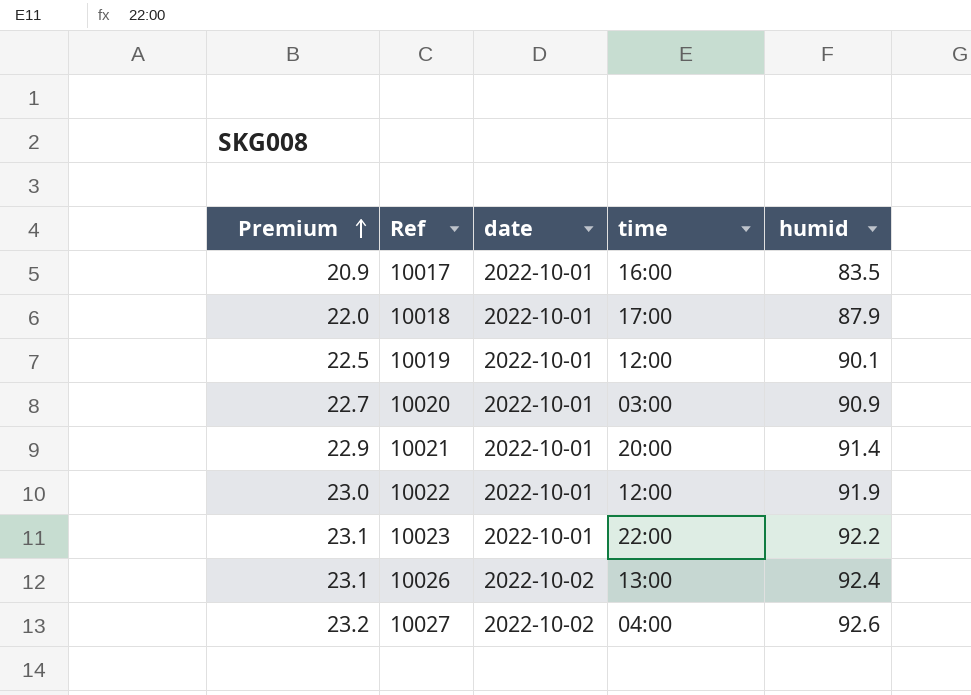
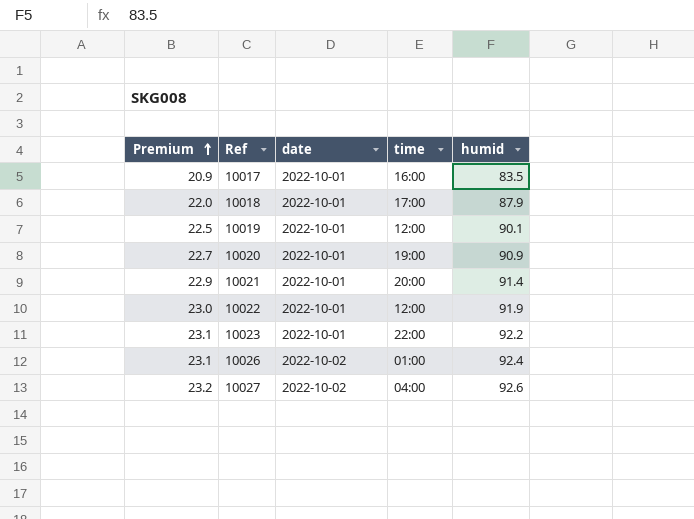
10020 | time: 03:00 -> 19:00
10026 | time: 13:00 -> 01:00

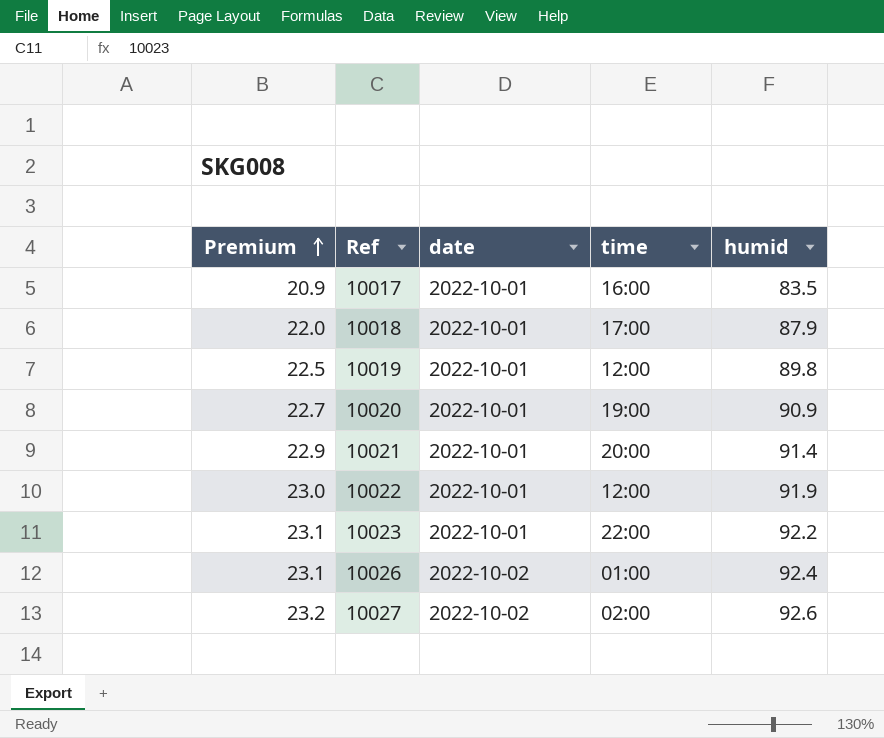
10019 | humid: 90.1 -> 89.8
10027 | time: 04:00 -> 02:00

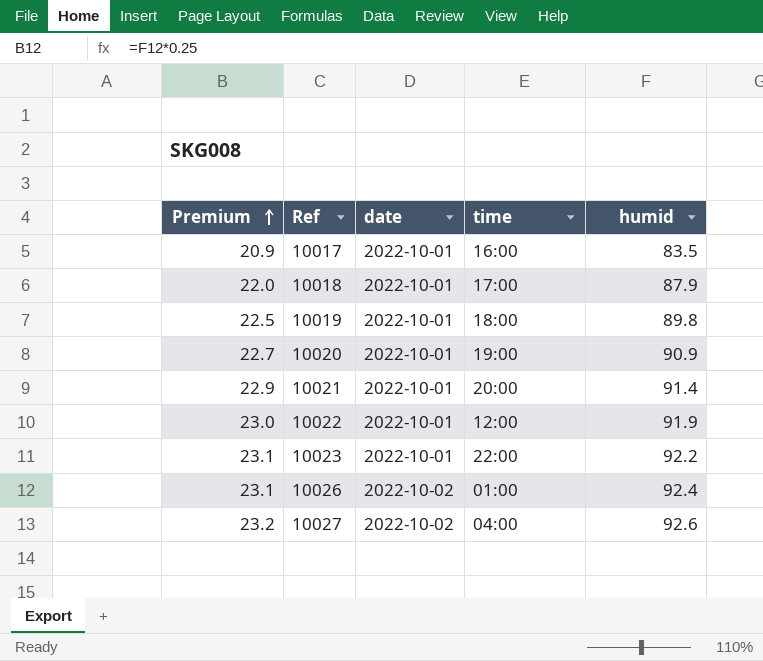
10019 | time: 12:00 -> 18:00
10027 | time: 02:00 -> 04:00

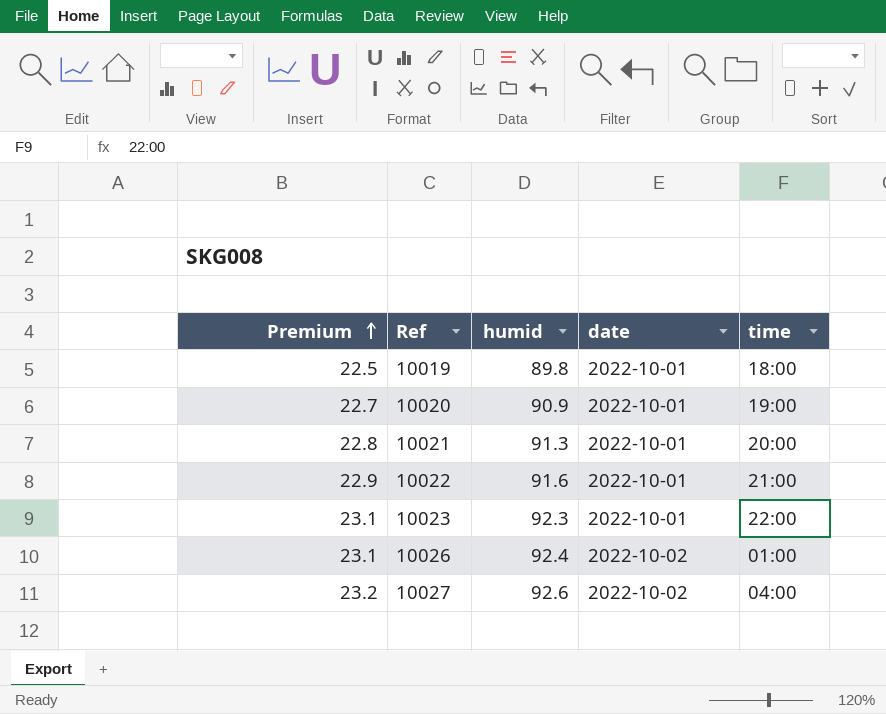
column humid | position: 5 -> 3
row 10017: 20.9 | 2022-10-01 | 16:00 | 83.5 -> none
row 10018: 22.0 | 2022-10-01 | 17:00 | 87.9 -> none
10021 | Premium: 22.9 -> 22.8
10021 | humid: 91.4 -> 91.3
10022 | Premium: 23.0 -> 22.9
10022 | humid: 91.9 -> 91.6
10022 | time: 12:00 -> 21:00
10023 | humid: 92.2 -> 92.3

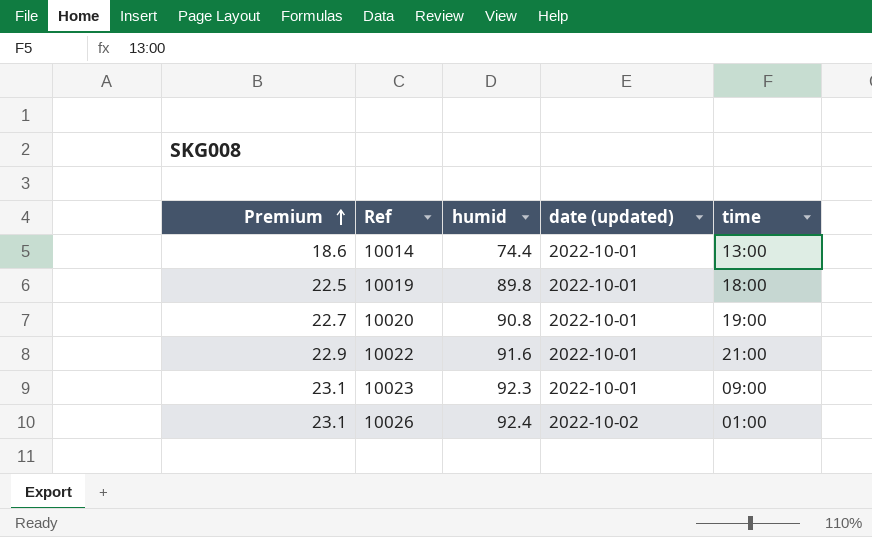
column name: date -> date (updated)
row 10021: 22.8 | 91.3 | 2022-10-01 | 20:00 -> none
row 10027: 23.2 | 92.6 | 2022-10-02 | 04:00 -> none
row 10014: none -> 18.6 | 74.4 | 2022-10-01 | 13:00
10020 | humid: 90.9 -> 90.8
10023 | time: 22:00 -> 09:00

